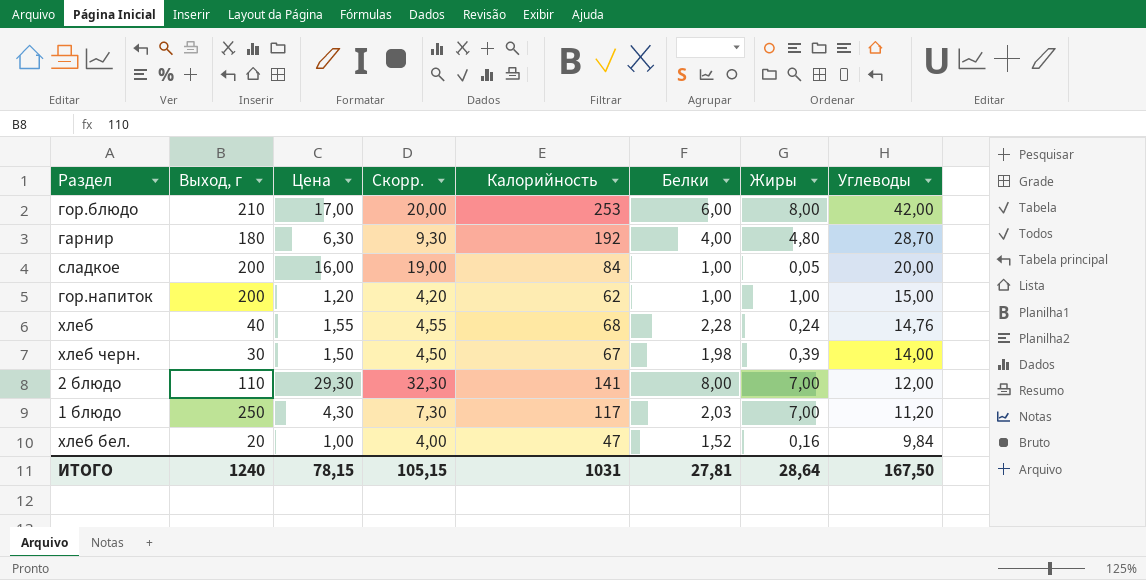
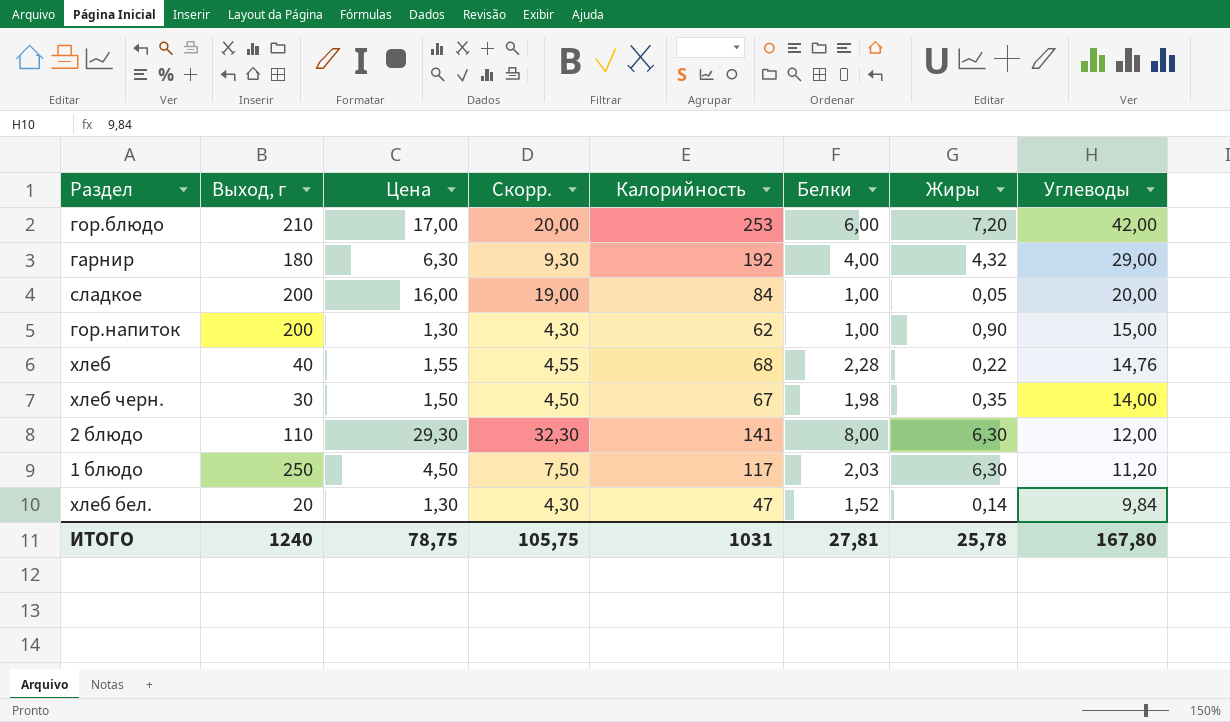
гор.блюдо | Жиры: 8,00 -> 7,20
гарнир | Жиры: 4,80 -> 4,32
гарнир | Углеводы: 28,70 -> 29,00
гор.напиток | Цена: 1,20 -> 1,30
гор.напиток | Скорр.: 4,20 -> 4,30
гор.напиток | Жиры: 1,00 -> 0,90
хлеб | Жиры: 0,24 -> 0,22
хлеб черн. | Жиры: 0,39 -> 0,35
2 блюдо | Жиры: 7,00 -> 6,30
1 блюдо | Цена: 4,30 -> 4,50
1 блюдо | Скорр.: 7,30 -> 7,50
1 блюдо | Жиры: 7,00 -> 6,30
хлеб бел. | Цена: 1,00 -> 1,30
хлеб бел. | Скорр.: 4,00 -> 4,30
хлеб бел. | Жиры: 0,16 -> 0,14
ИТОГО | Цена: 78,15 -> 78,75
ИТОГО | Скорр.: 105,15 -> 105,75
ИТОГО | Жиры: 28,64 -> 25,78
ИТОГО | Углеводы: 167,50 -> 167,80

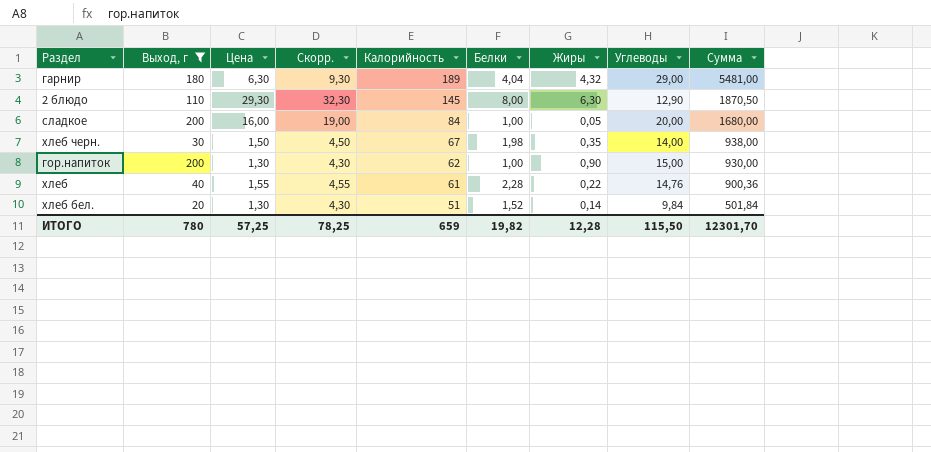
filter: none -> Выход, г <= 200
row order: Углеводы descending -> Калорийность descending
column Сумма | formula: none -> [Калорийность] * [Углеводы]
гарнир | Калорийность: 192 -> 189
гарнир | Белки: 4,00 -> 4,04
2 блюдо | Калорийность: 141 -> 145
2 блюдо | Углеводы: 12,00 -> 12,90
хлеб | Калорийность: 68 -> 61
хлеб бел. | Калорийность: 47 -> 51
ИТОГО | Выход, г: 1240 -> 780
ИТОГО | Цена: 78,75 -> 57,25
ИТОГО | Скорр.: 105,75 -> 78,25
ИТОГО | Калорийность: 1031 -> 659
ИТОГО | Белки: 27,81 -> 19,82
ИТОГО | Жиры: 25,78 -> 12,28
ИТОГО | Углеводы: 167,80 -> 115,50

